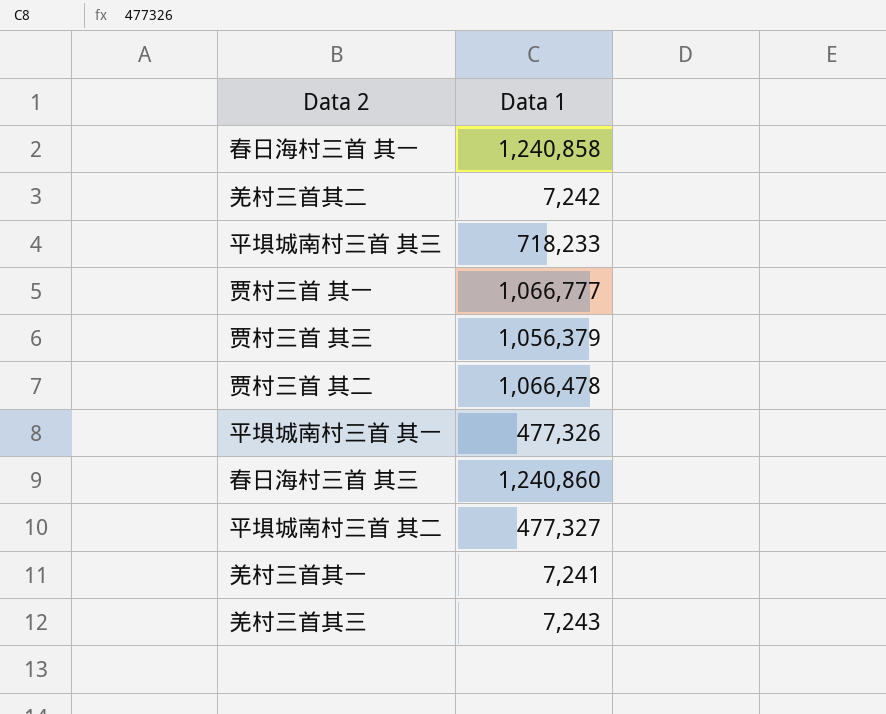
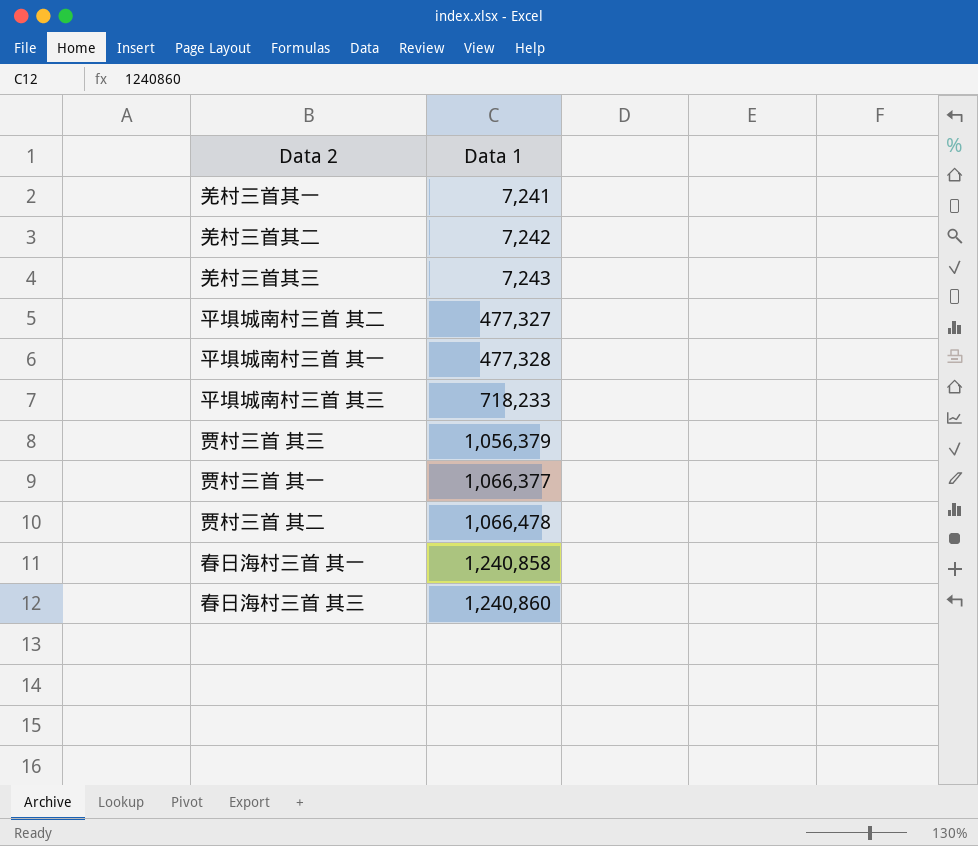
row order: none -> Data 1 ascending
平埧城南村三首 其一 | Data 1: 477,326 -> 477,328
贾村三首 其一 | Data 1: 1,066,777 -> 1,066,377

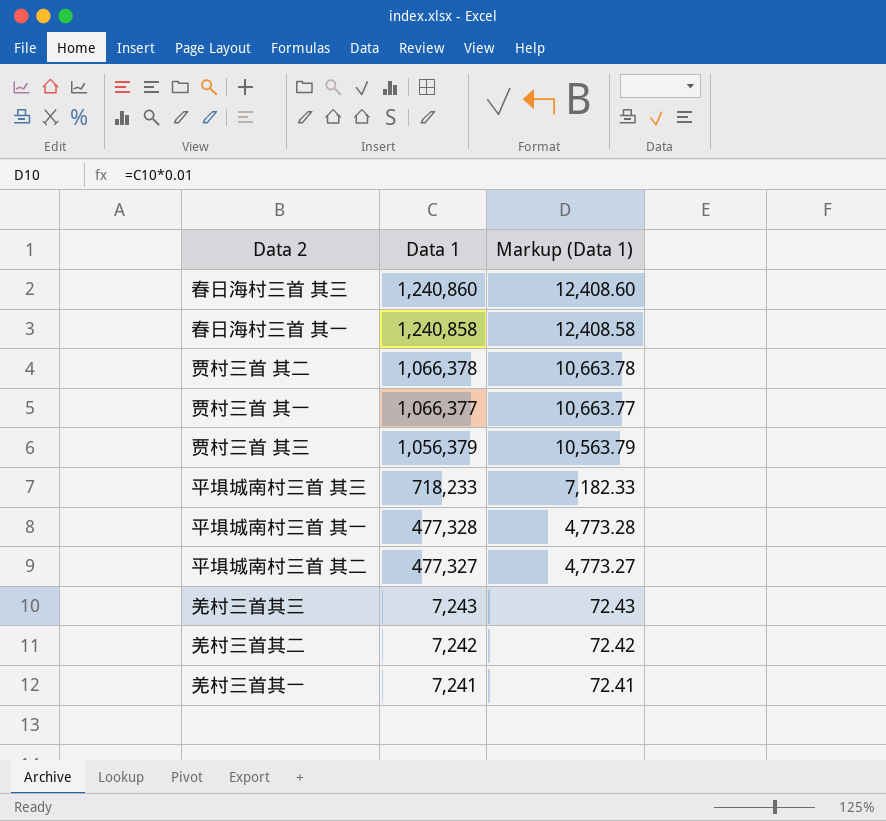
row order: Data 1 ascending -> Data 1 descending
column Markup (Data 1) | formula: none -> [Data 1] * 0.01
贾村三首 其二 | Data 1: 1,066,478 -> 1,066,378

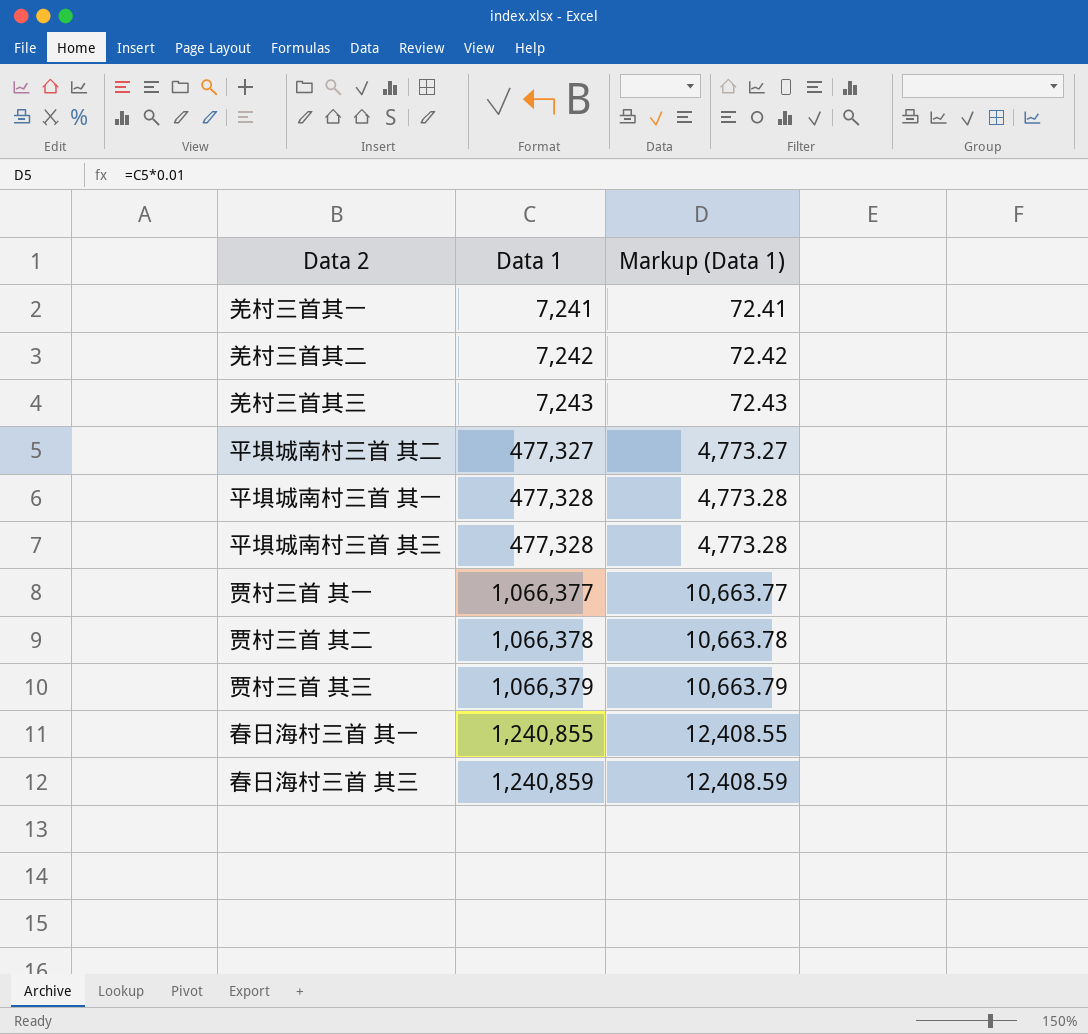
row order: Data 1 descending -> Data 1 ascending
平埧城南村三首 其三 | Data 1: 718,233 -> 477,328
平埧城南村三首 其三 | Markup (Data 1): 7,182.33 -> 4,773.28
贾村三首 其三 | Data 1: 1,056,379 -> 1,066,379
贾村三首 其三 | Markup (Data 1): 10,563.79 -> 10,663.79
春日海村三首 其一 | Data 1: 1,240,858 -> 1,240,855
春日海村三首 其一 | Markup (Data 1): 12,408.58 -> 12,408.55
春日海村三首 其三 | Data 1: 1,240,860 -> 1,240,859
春日海村三首 其三 | Markup (Data 1): 12,408.60 -> 12,408.59

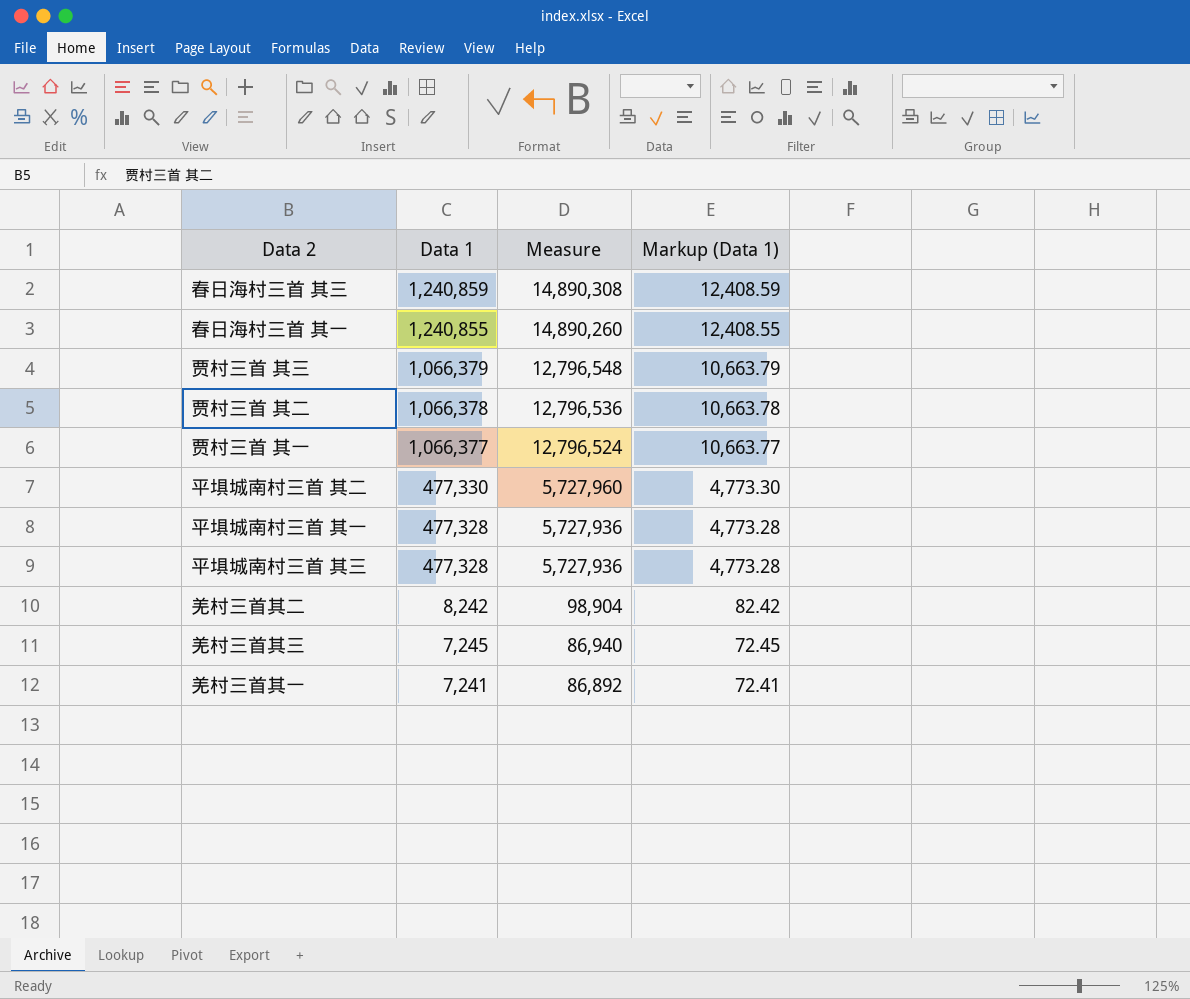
row order: Data 1 ascending -> Data 1 descending
column Measure | formula: none -> [Data 1] * 12
平埧城南村三首 其二 | Data 1: 477,327 -> 477,330
平埧城南村三首 其二 | Markup (Data 1): 4,773.27 -> 4,773.30
羌村三首其二 | Data 1: 7,242 -> 8,242
羌村三首其二 | Markup (Data 1): 72.42 -> 82.42
羌村三首其三 | Data 1: 7,243 -> 7,245
羌村三首其三 | Markup (Data 1): 72.43 -> 72.45

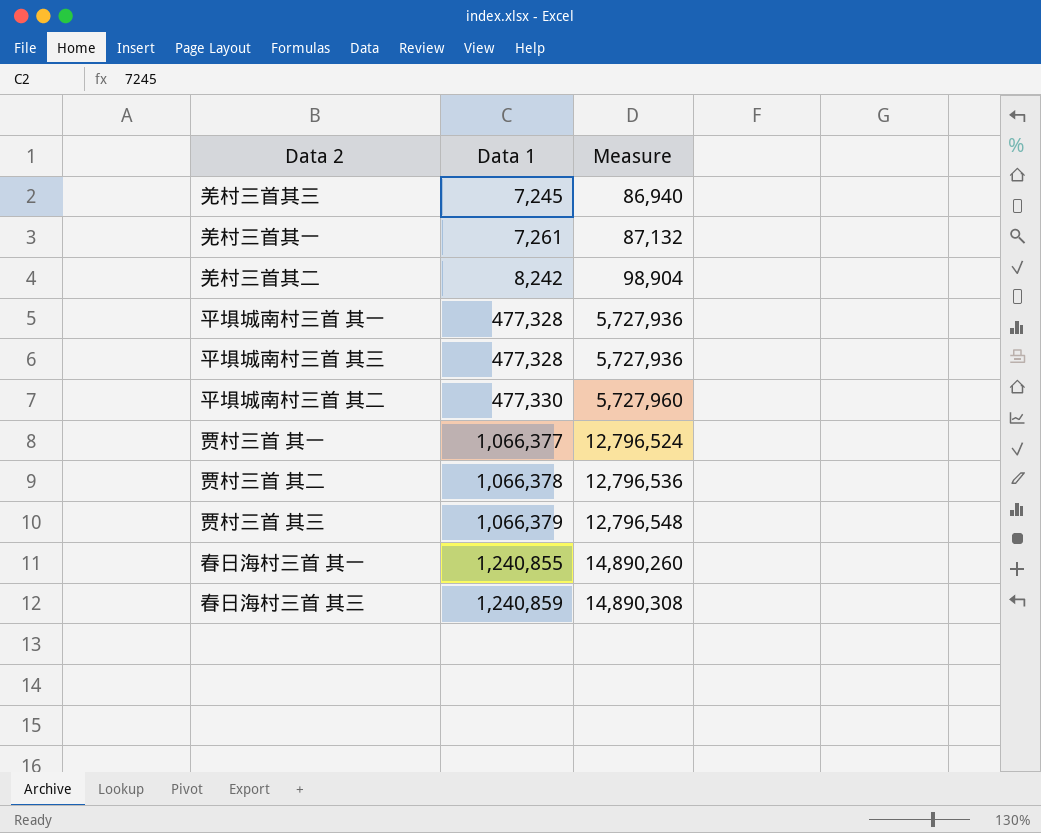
row order: Data 1 descending -> Data 1 ascending
column Markup (Data 1) | formula: [Data 1] * 0.01 -> none
羌村三首其一 | Data 1: 7,241 -> 7,261
羌村三首其一 | Measure: 86,892 -> 87,132

